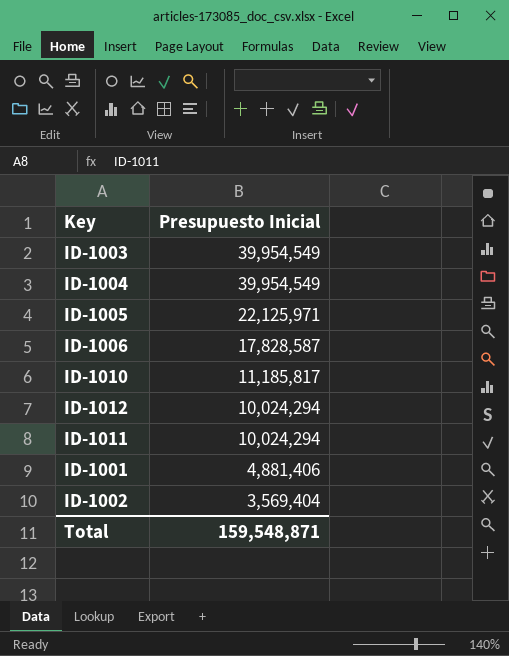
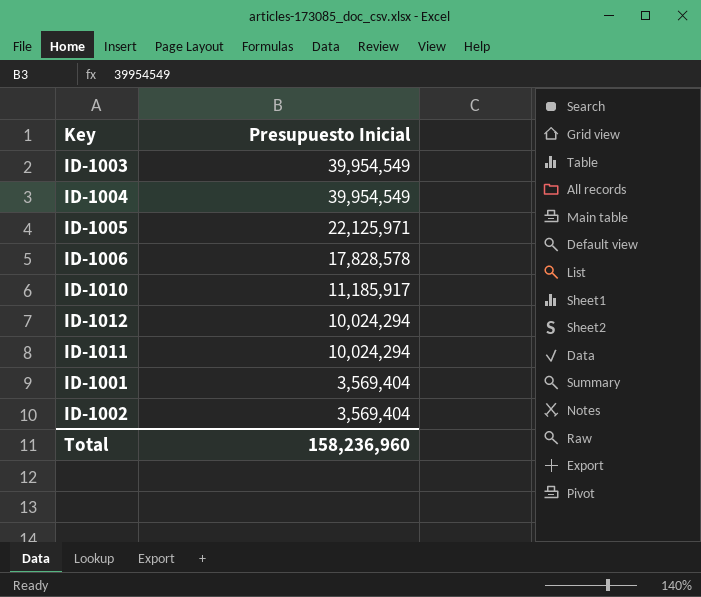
ID-1006 | Presupuesto Inicial: 17,828,587 -> 17,828,578
ID-1010 | Presupuesto Inicial: 11,185,817 -> 11,185,917
ID-1001 | Presupuesto Inicial: 4,881,406 -> 3,569,404
Total | Presupuesto Inicial: 159,548,871 -> 158,236,960

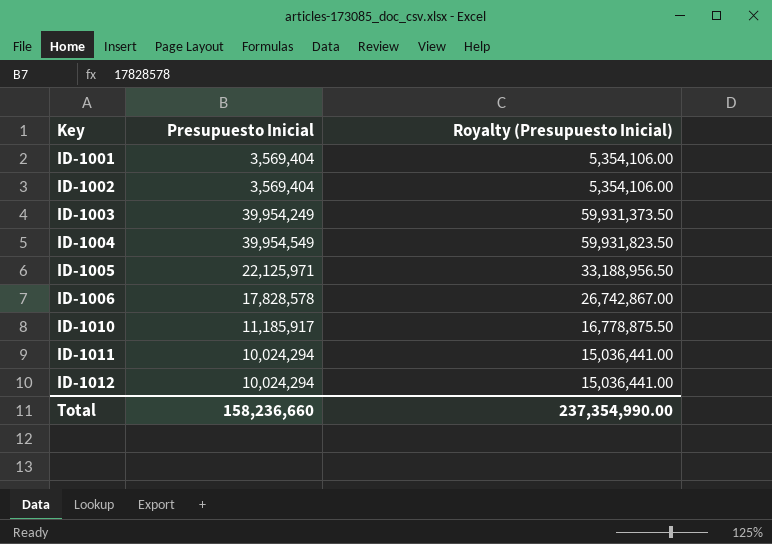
row order: Presupuesto Inicial descending -> Key ascending
column Royalty (Presupuesto Inicial) | formula: none -> [Presupuesto Inicial] * 1.5
ID-1003 | Presupuesto Inicial: 39,954,549 -> 39,954,249
Total | Presupuesto Inicial: 158,236,960 -> 158,236,660

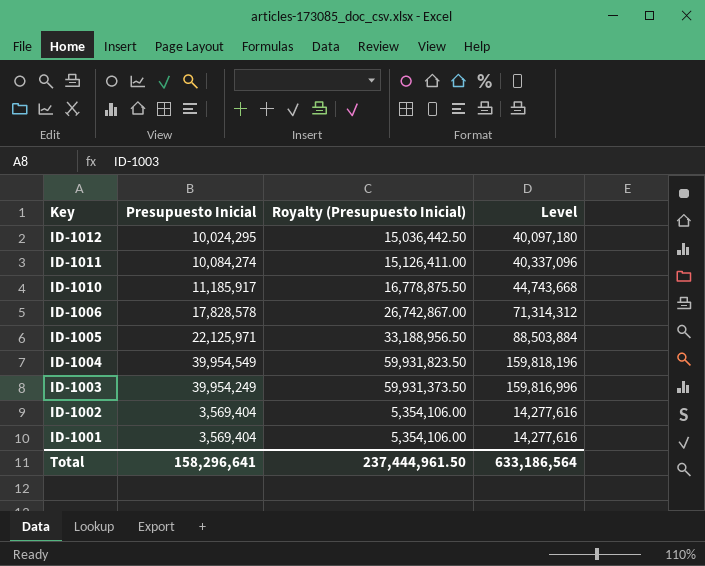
row order: Key ascending -> Key descending
column Level | formula: none -> [Presupuesto Inicial] * 4
ID-1012 | Presupuesto Inicial: 10,024,294 -> 10,024,295
ID-1012 | Royalty (Presupuesto Inicial): 15,036,441.00 -> 15,036,442.50
ID-1011 | Presupuesto Inicial: 10,024,294 -> 10,084,274
ID-1011 | Royalty (Presupuesto Inicial): 15,036,441.00 -> 15,126,411.00
Total | Presupuesto Inicial: 158,236,660 -> 158,296,641
Total | Royalty (Presupuesto Inicial): 237,354,990.00 -> 237,444,961.50

